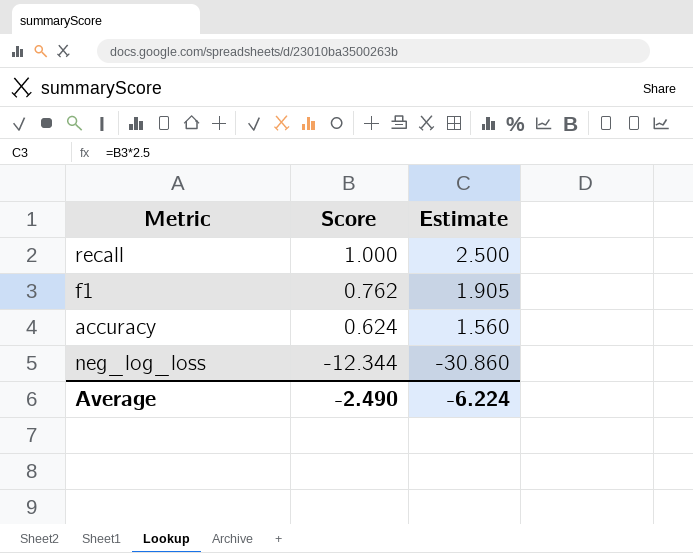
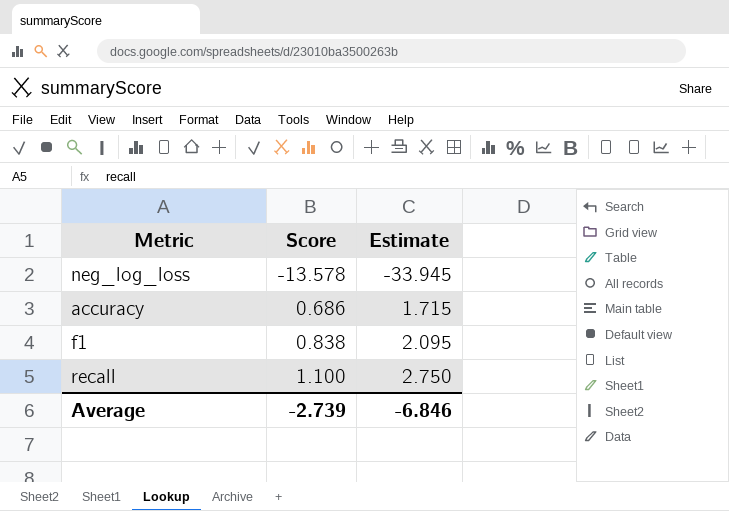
row order: Score descending -> Score ascending
neg_log_loss | Score: -12.344 -> -13.578
neg_log_loss | Estimate: -30.860 -> -33.945
accuracy | Score: 0.624 -> 0.686
accuracy | Estimate: 1.560 -> 1.715
f1 | Score: 0.762 -> 0.838
f1 | Estimate: 1.905 -> 2.095
recall | Score: 1.000 -> 1.100
recall | Estimate: 2.500 -> 2.750
Average | Score: -2.490 -> -2.739
Average | Estimate: -6.224 -> -6.846

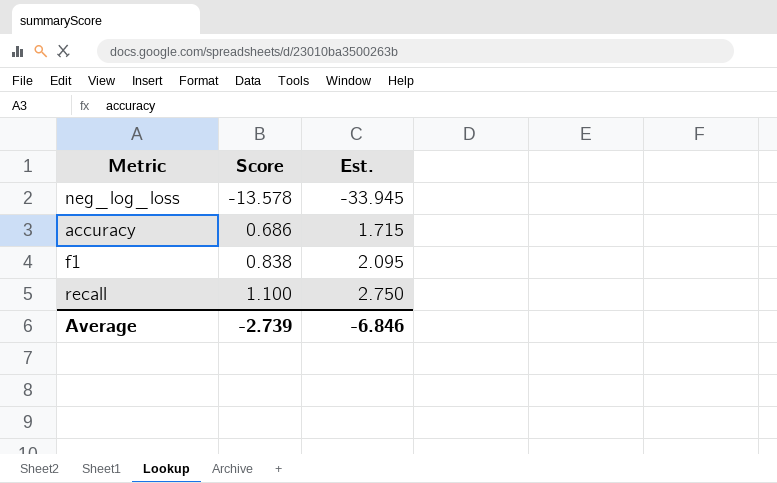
column name: Estimate -> Est.

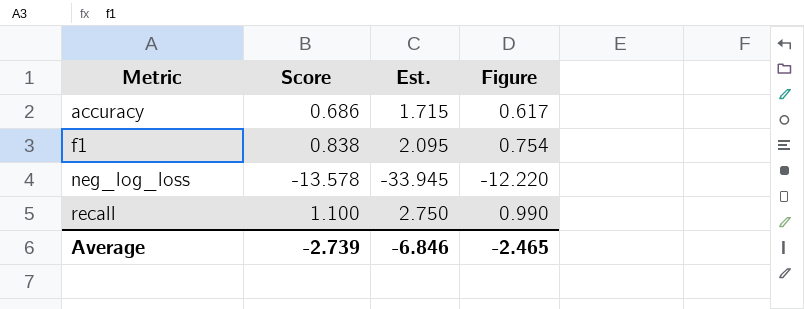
row order: Score ascending -> Metric ascending
column Figure | formula: none -> [Score] * 0.9

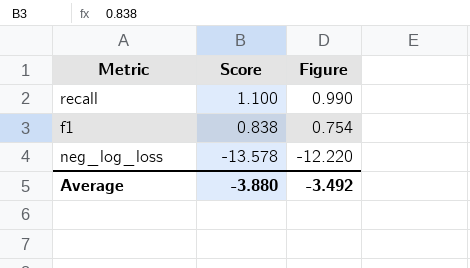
row order: Metric ascending -> Score descending
column Est. | formula: [Score] * 2.5 -> none
row accuracy: 0.686 | 1.715 | 0.617 -> none
Average | Score: -2.739 -> -3.880
Average | Figure: -2.465 -> -3.492

